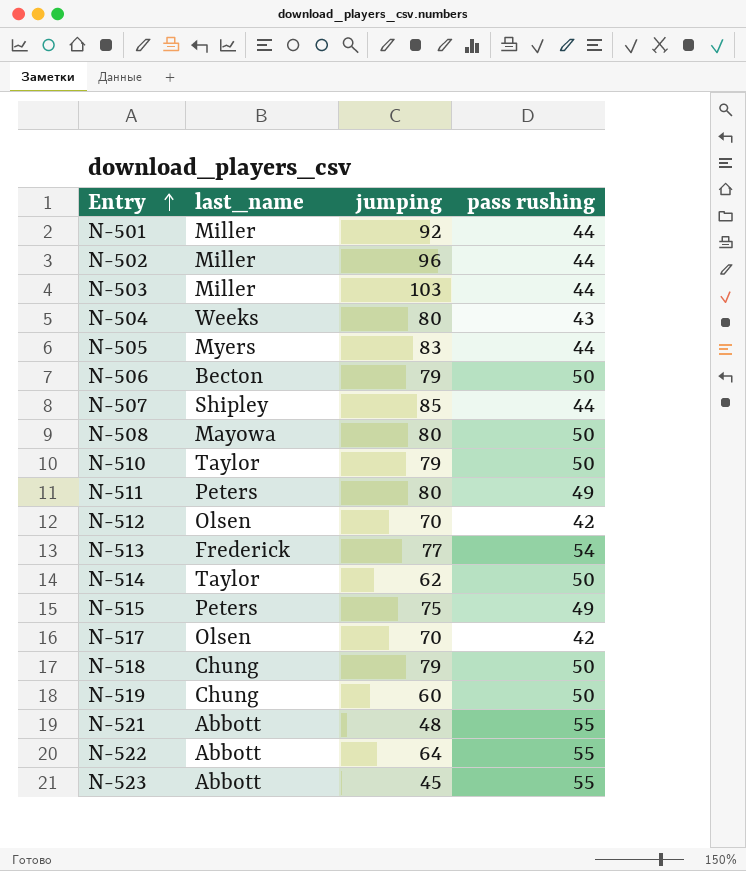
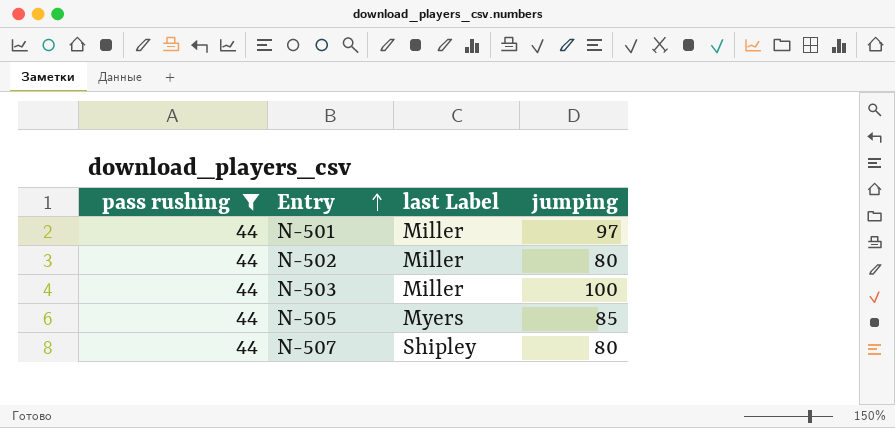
filter: none -> pass rushing = 44
column pass rushing | position: 4 -> 1
column name: last_name -> last Label
N-501 | jumping: 92 -> 97
N-502 | jumping: 96 -> 80
N-503 | jumping: 103 -> 100
N-505 | jumping: 83 -> 85
N-507 | jumping: 85 -> 80

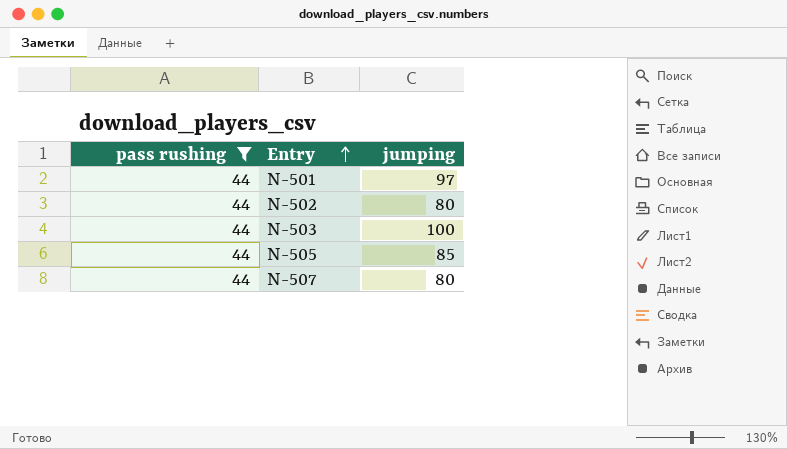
column last Label | position: 3 -> none

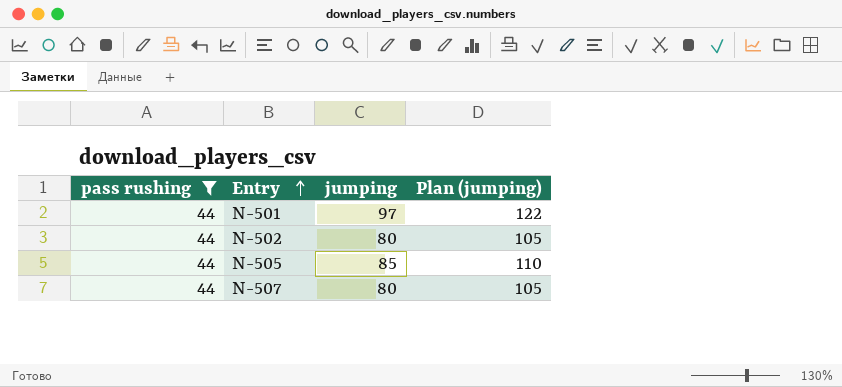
column Plan (jumping) | formula: none -> [jumping] + 25
row N-503: 44 | 100 -> none

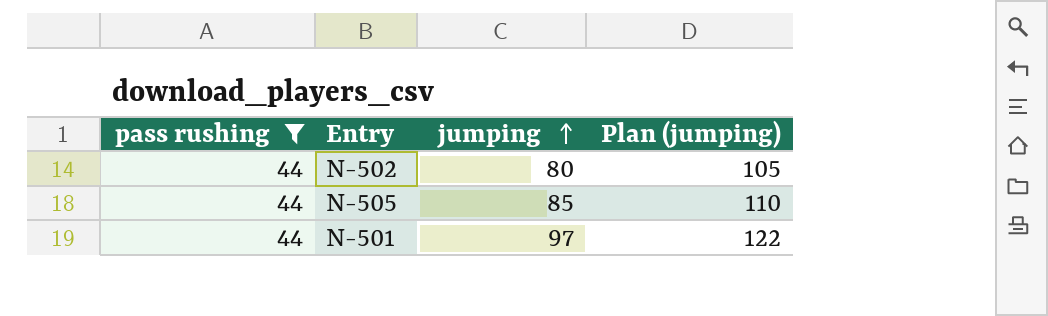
row order: Entry ascending -> jumping ascending
row N-507: 44 | 80 | 105 -> none

